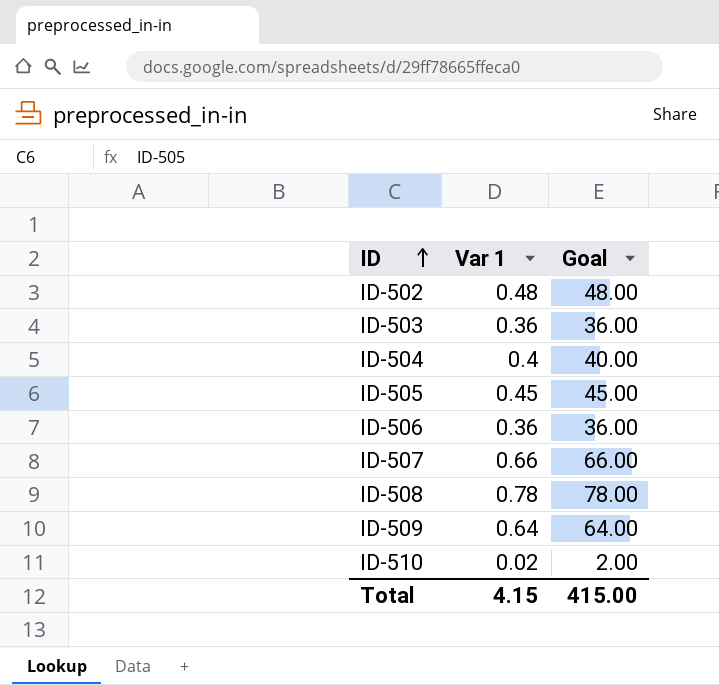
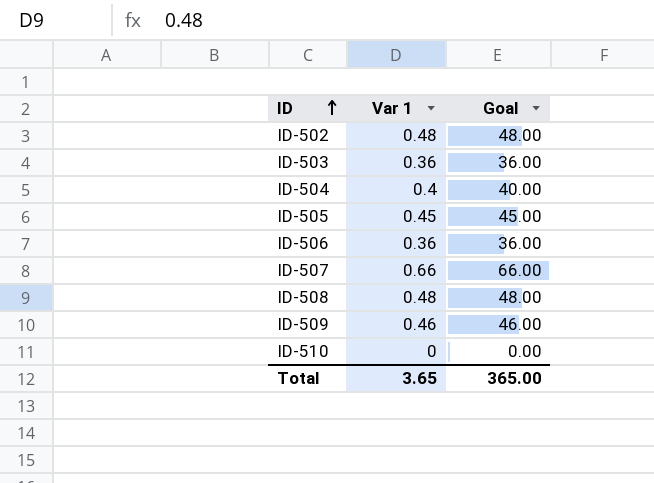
ID-508 | Var 1: 0.78 -> 0.48
ID-508 | Goal: 78.00 -> 48.00
ID-509 | Var 1: 0.64 -> 0.46
ID-509 | Goal: 64.00 -> 46.00
ID-510 | Var 1: 0.02 -> 0
ID-510 | Goal: 2.00 -> 0.00
Total | Var 1: 4.15 -> 3.65
Total | Goal: 415.00 -> 365.00

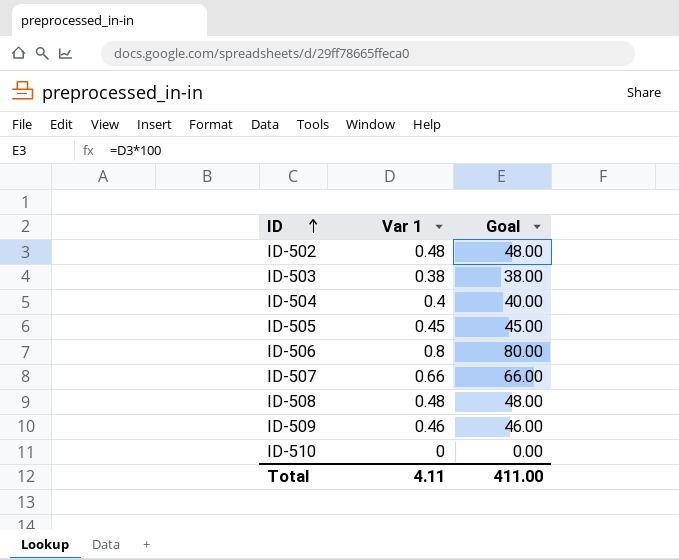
ID-503 | Var 1: 0.36 -> 0.38
ID-503 | Goal: 36.00 -> 38.00
ID-506 | Var 1: 0.36 -> 0.8
ID-506 | Goal: 36.00 -> 80.00
Total | Var 1: 3.65 -> 4.11
Total | Goal: 365.00 -> 411.00

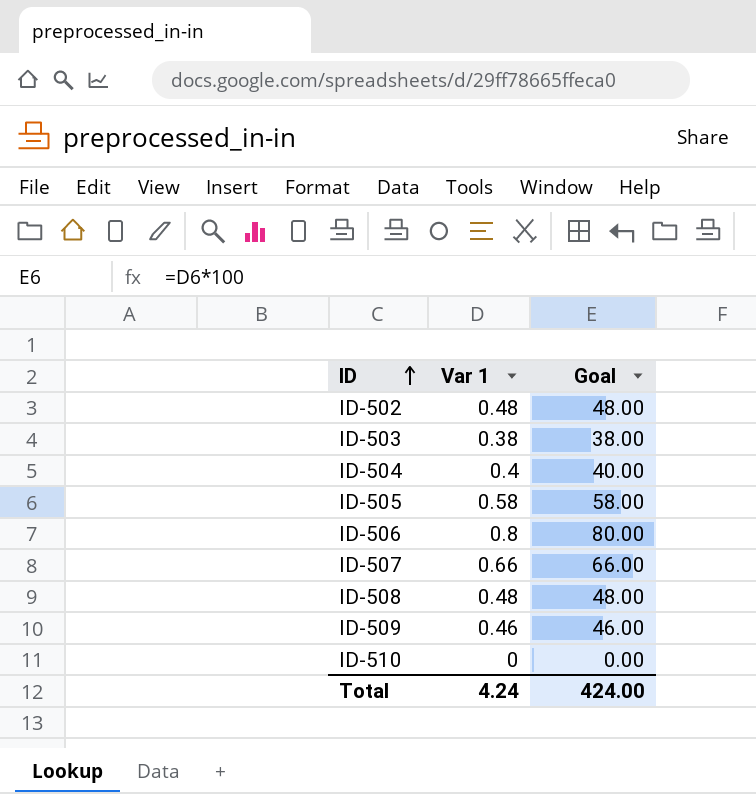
ID-505 | Var 1: 0.45 -> 0.58
ID-505 | Goal: 45.00 -> 58.00
Total | Var 1: 4.11 -> 4.24
Total | Goal: 411.00 -> 424.00

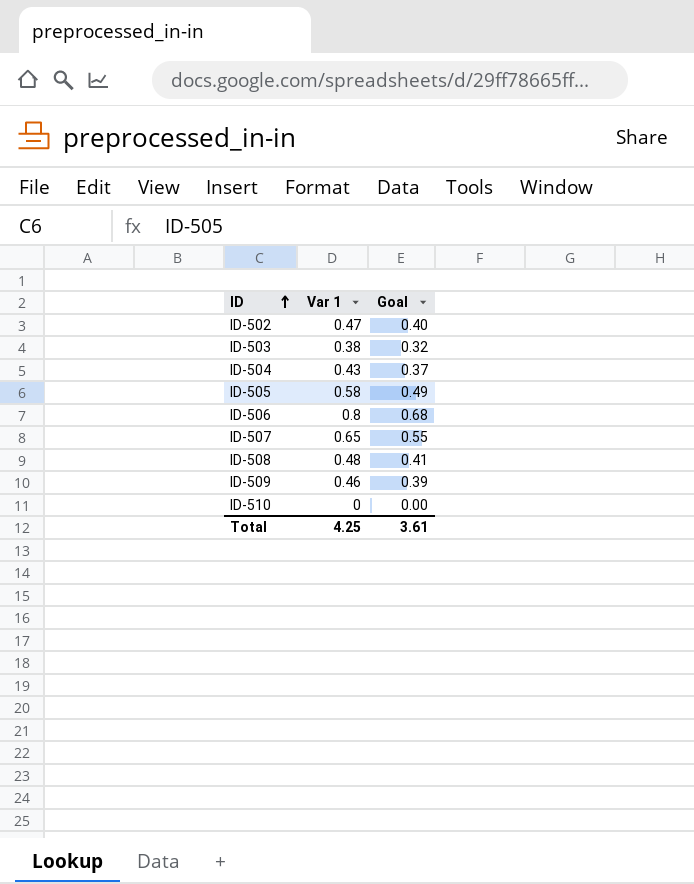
column Goal | formula: [Var 1] * 100 -> [Var 1] * 0.85
ID-502 | Var 1: 0.48 -> 0.47
ID-504 | Var 1: 0.4 -> 0.43
ID-507 | Var 1: 0.66 -> 0.65
Total | Var 1: 4.24 -> 4.25
Total | Goal: 424.00 -> 3.61

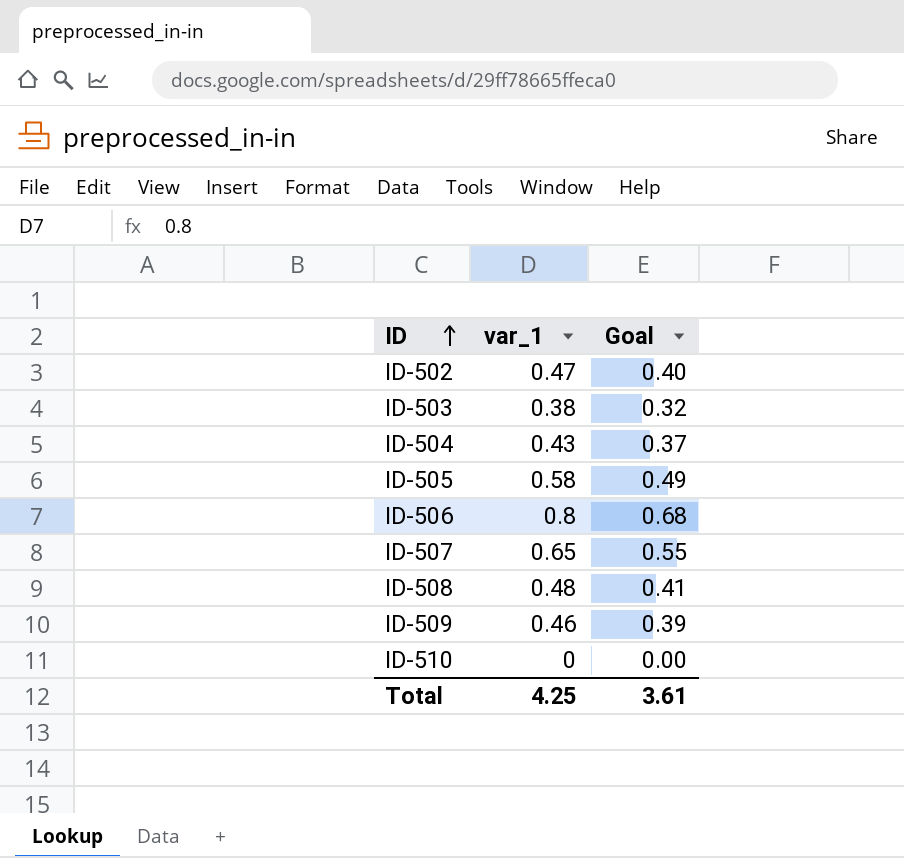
column name: Var 1 -> var_1

